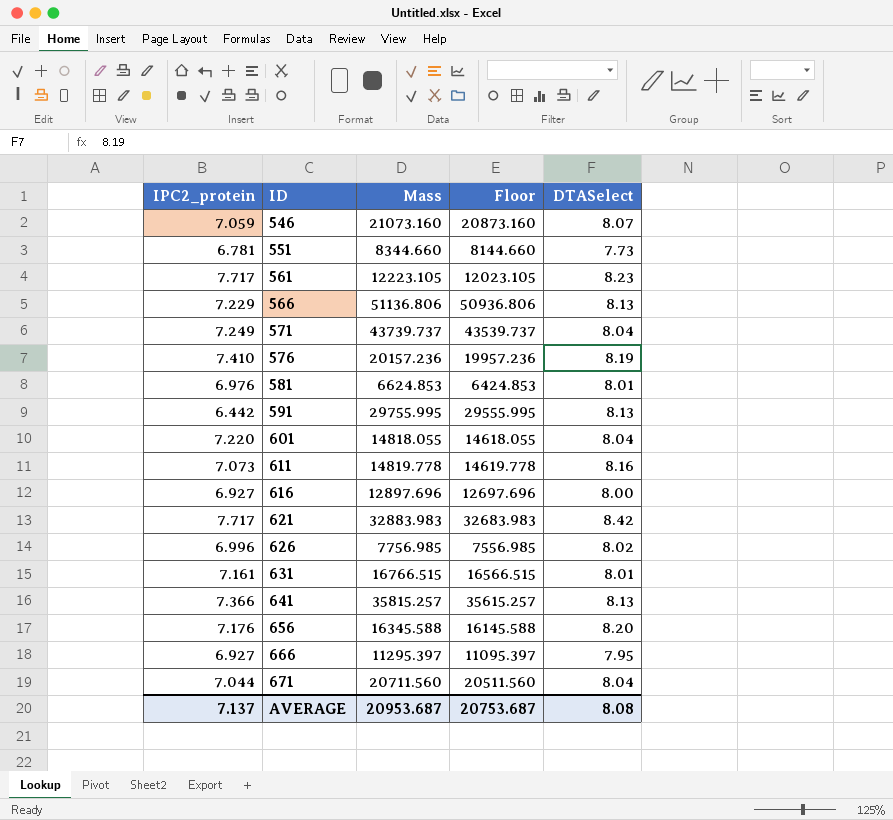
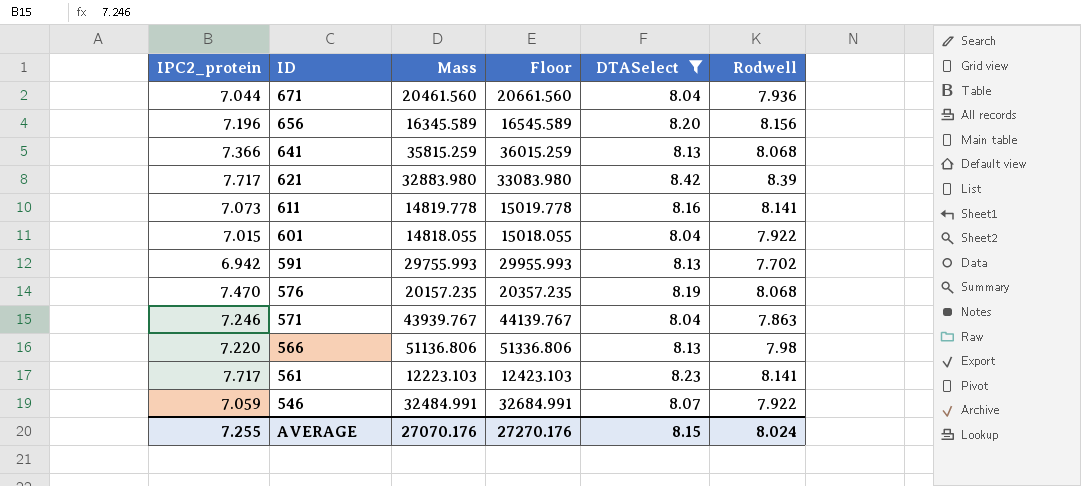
filter: none -> DTASelect >= 8.04
row order: ID ascending -> ID descending
column Floor | formula: [Mass] - 200 -> [Mass] + 200
column Rodwell | position: none -> 6
671 | Mass: 20711.560 -> 20461.560
656 | IPC2_protein: 7.176 -> 7.196
656 | Mass: 16345.588 -> 16345.589
641 | Mass: 35815.257 -> 35815.259
621 | Mass: 32883.983 -> 32883.980
601 | IPC2_protein: 7.220 -> 7.015
591 | IPC2_protein: 6.442 -> 6.942
591 | Mass: 29755.995 -> 29755.993
576 | IPC2_protein: 7.410 -> 7.470
576 | Mass: 20157.236 -> 20157.235
571 | IPC2_protein: 7.249 -> 7.246
571 | Mass: 43739.737 -> 43939.767
566 | IPC2_protein: 7.229 -> 7.220
561 | Mass: 12223.105 -> 12223.103
546 | Mass: 21073.160 -> 32484.991
AVERAGE | IPC2_protein: 7.137 -> 7.255
AVERAGE | Mass: 20953.687 -> 27070.176
AVERAGE | Floor: 20753.687 -> 27270.176
AVERAGE | DTASelect: 8.08 -> 8.15

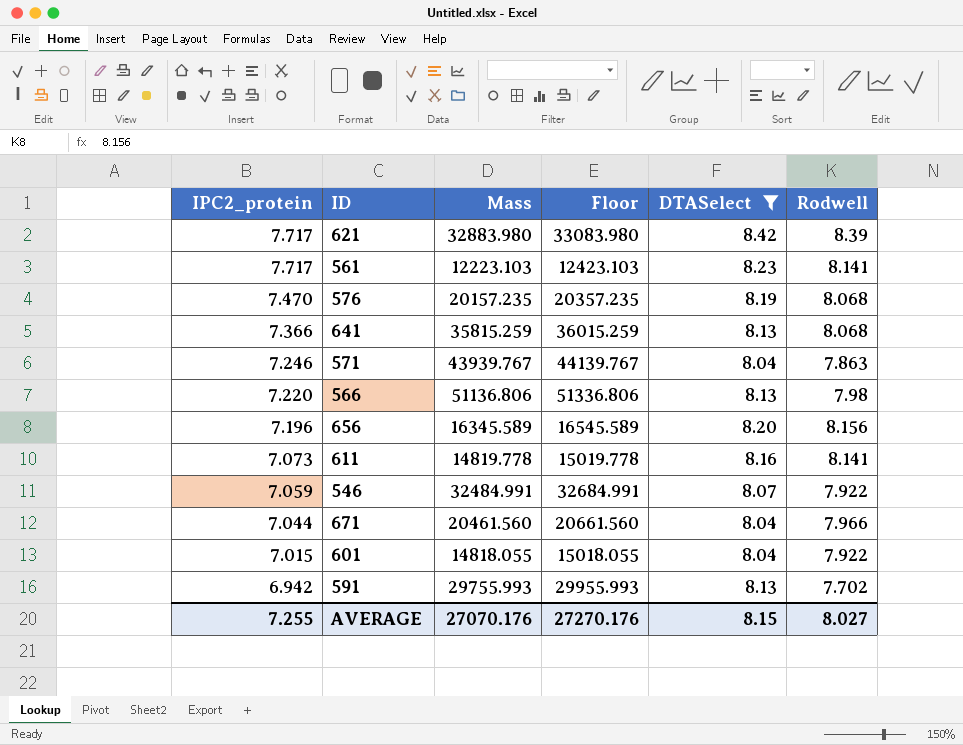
row order: ID descending -> IPC2_protein descending
671 | Rodwell: 7.936 -> 7.966
AVERAGE | Rodwell: 8.024 -> 8.027

